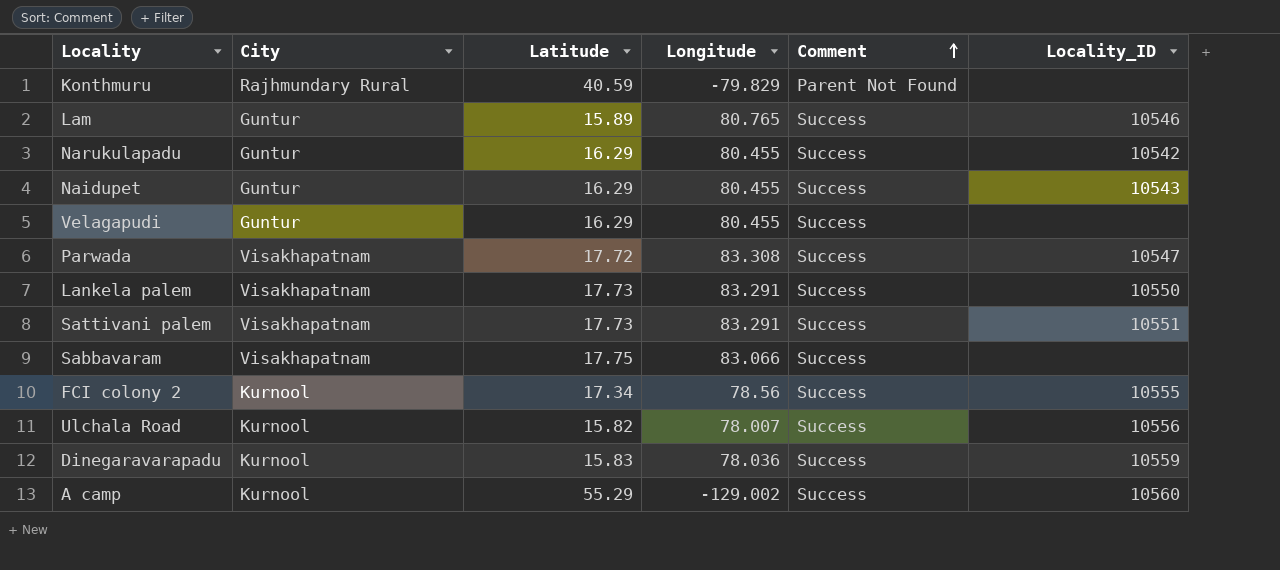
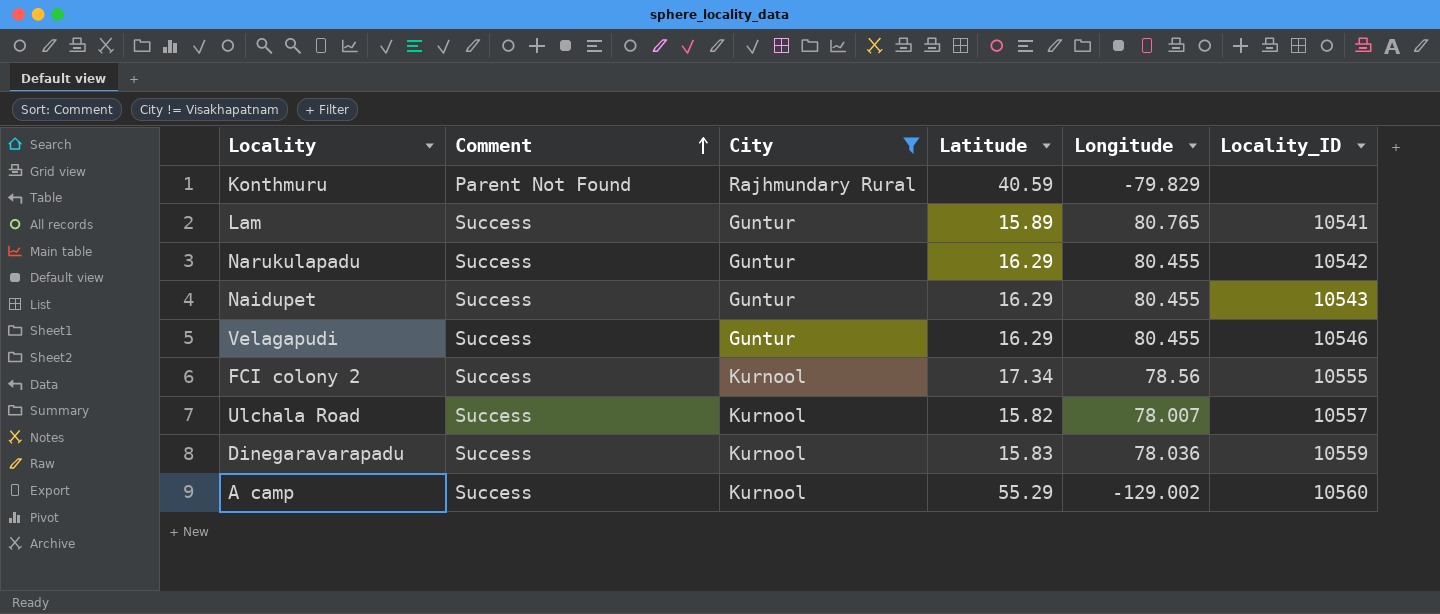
filter: none -> City != Visakhapatnam
column Comment | position: 5 -> 2
Lam | Locality_ID: 10546 -> 10541
Velagapudi | Locality_ID: none -> 10546
Ulchala Road | Locality_ID: 10556 -> 10557

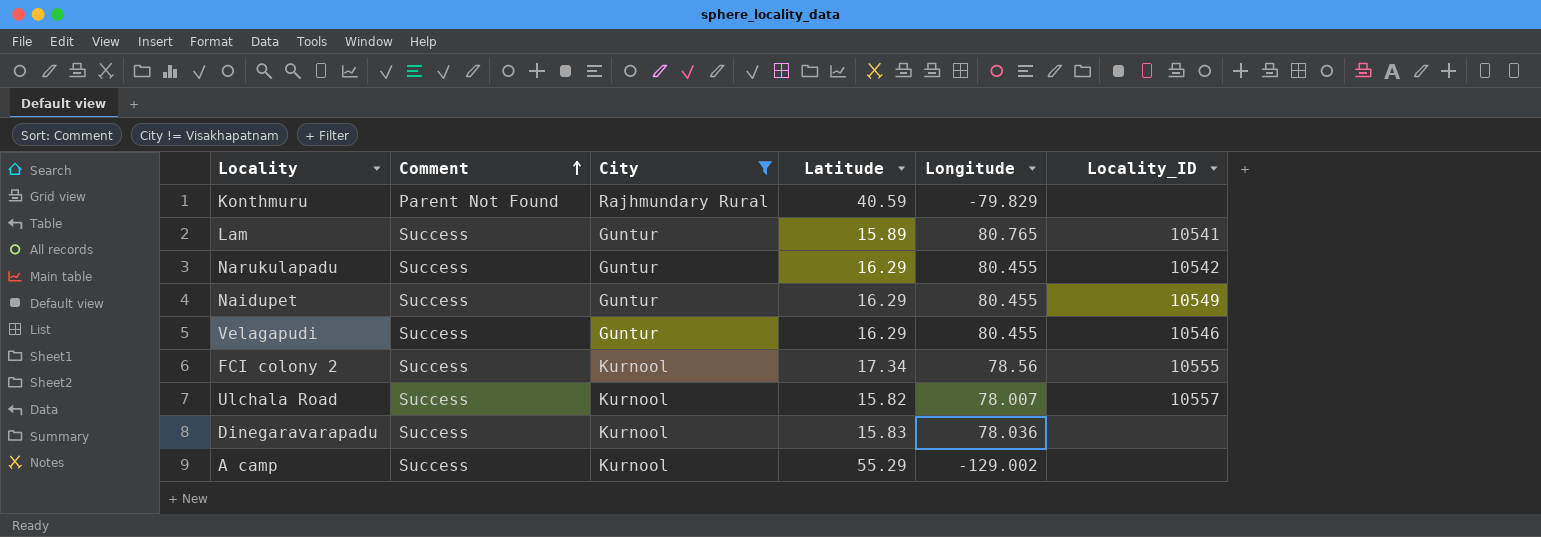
Naidupet | Locality_ID: 10543 -> 10549
Dinegaravarapadu | Locality_ID: 10559 -> none
A camp | Locality_ID: 10560 -> none

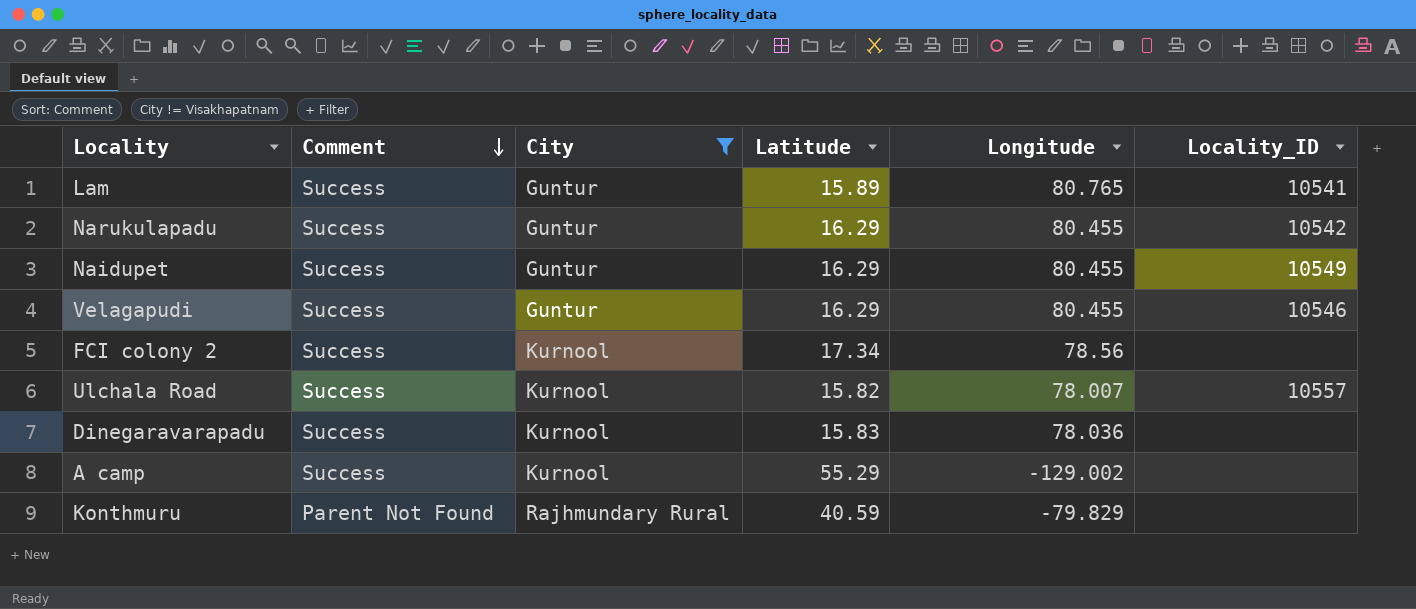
row order: Comment ascending -> Comment descending
FCI colony 2 | Locality_ID: 10555 -> none

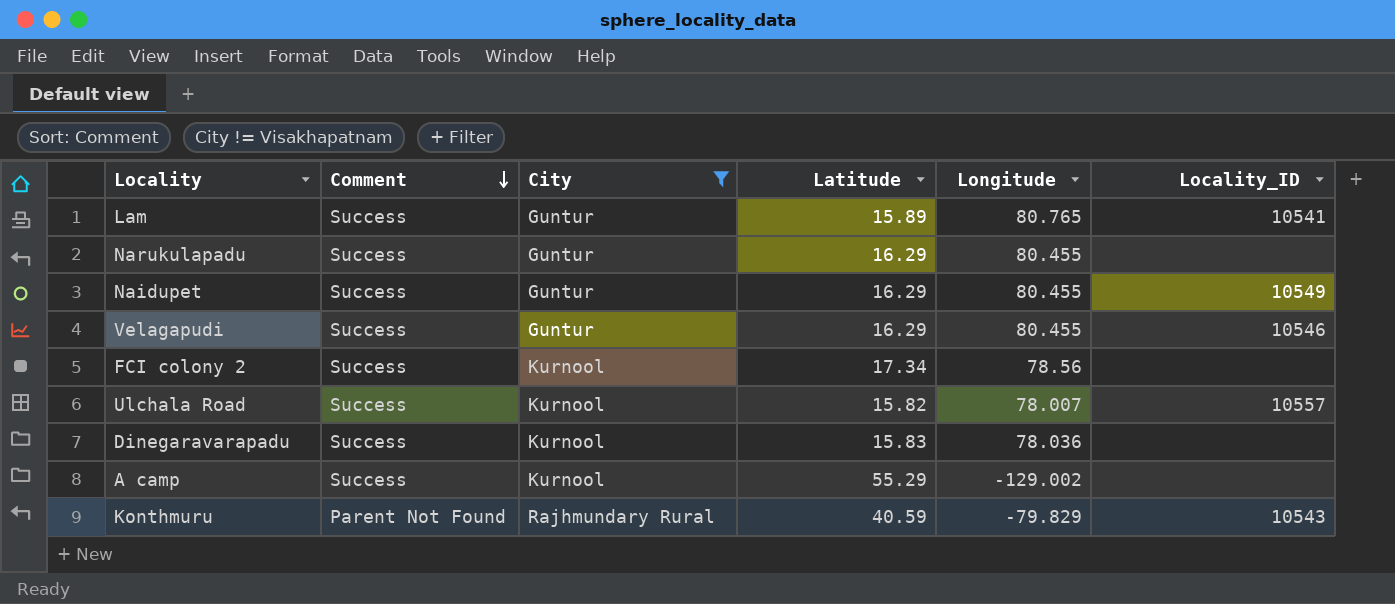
Narukulapadu | Locality_ID: 10542 -> none
Konthmuru | Locality_ID: none -> 10543

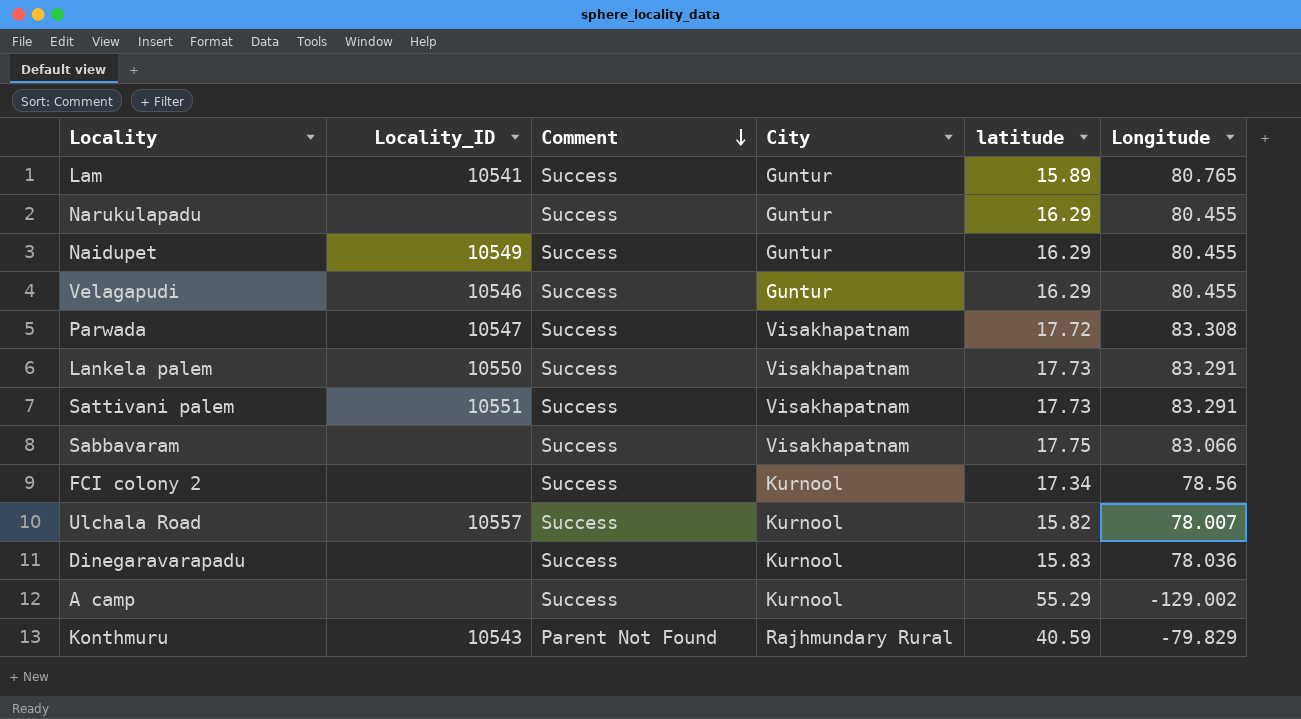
filter: City != Visakhapatnam -> none
column Locality_ID | position: 6 -> 2
column name: Latitude -> latitude

